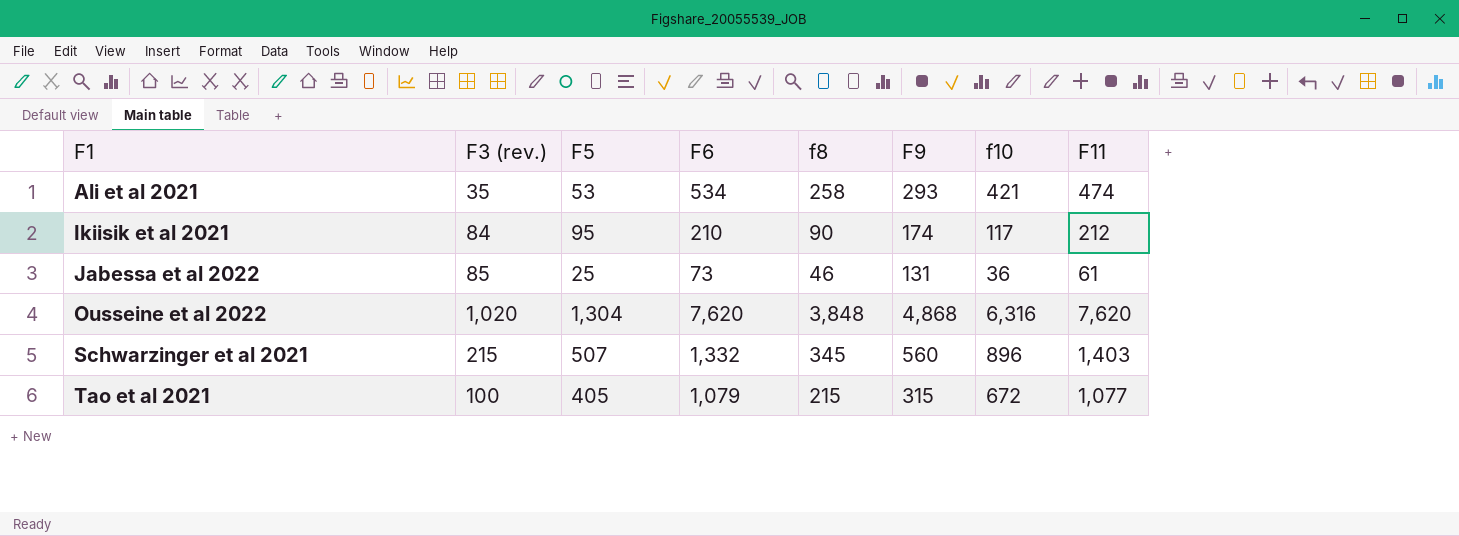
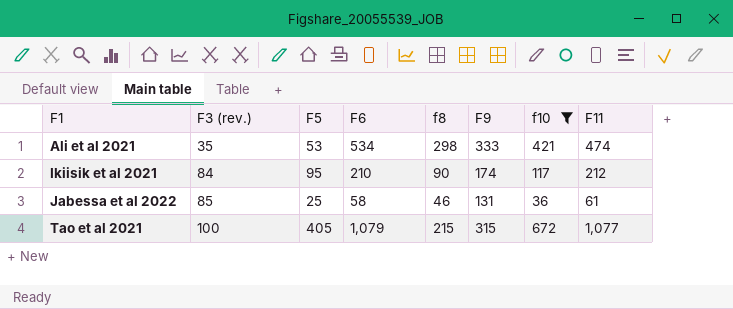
filter: none -> f10 <= 672
Ali et al 2021 | f8: 258 -> 298
Ali et al 2021 | F9: 293 -> 333
Jabessa et al 2022 | F6: 73 -> 58

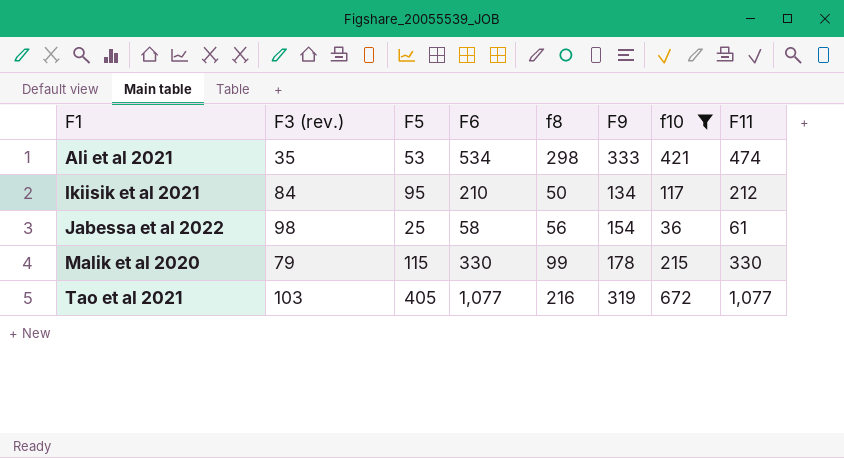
Ikiisik et al 2021 | f8: 90 -> 50
Ikiisik et al 2021 | F9: 174 -> 134
Jabessa et al 2022 | F3 (rev.): 85 -> 98
Jabessa et al 2022 | f8: 46 -> 56
Jabessa et al 2022 | F9: 131 -> 154
row Malik et al 2020: none -> 79 | 115 | 330 | 99 | 178 | 215 | 330
Tao et al 2021 | F3 (rev.): 100 -> 103
Tao et al 2021 | F6: 1,079 -> 1,077
Tao et al 2021 | f8: 215 -> 216
Tao et al 2021 | F9: 315 -> 319

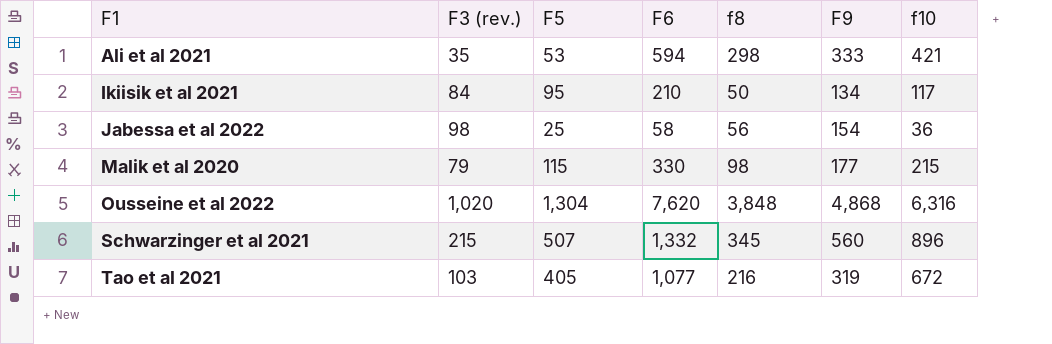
filter: f10 <= 672 -> none
column F11 | formula: [F5] + [f10] -> none
Ali et al 2021 | F6: 534 -> 594
Malik et al 2020 | f8: 99 -> 98
Malik et al 2020 | F9: 178 -> 177

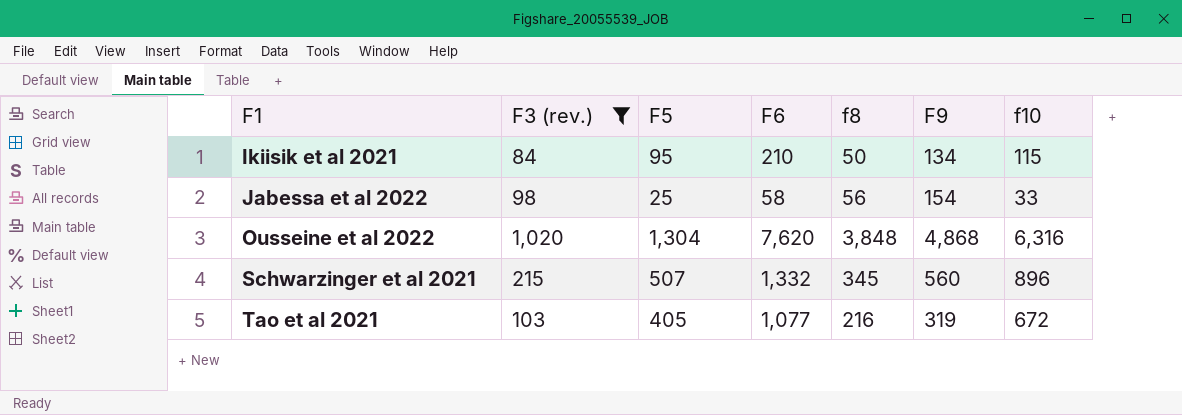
filter: none -> F3 (rev.) >= 84
Ikiisik et al 2021 | f10: 117 -> 115
Jabessa et al 2022 | f10: 36 -> 33

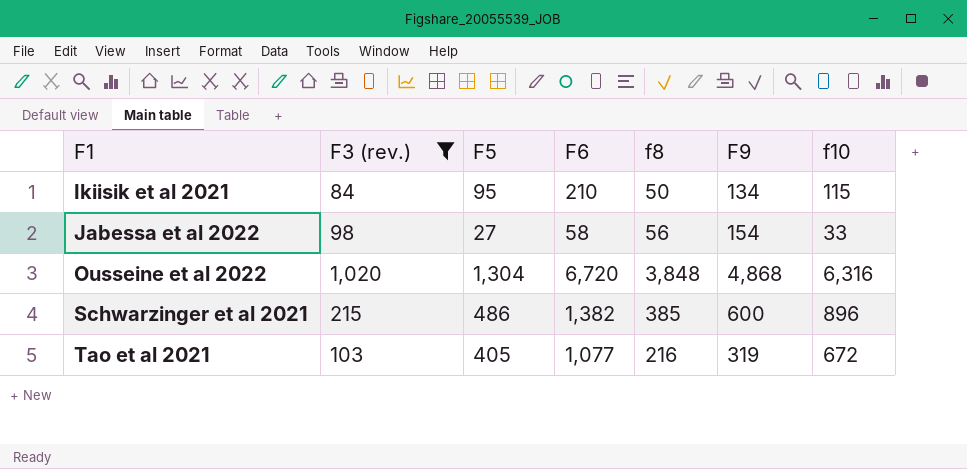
Jabessa et al 2022 | F5: 25 -> 27
Ousseine et al 2022 | F6: 7,620 -> 6,720
Schwarzinger et al 2021 | F5: 507 -> 486
Schwarzinger et al 2021 | F6: 1,332 -> 1,382
Schwarzinger et al 2021 | f8: 345 -> 385
Schwarzinger et al 2021 | F9: 560 -> 600

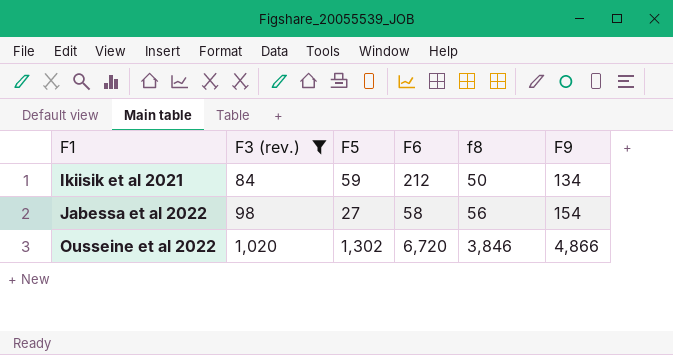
column f10 | position: 7 -> none
row Schwarzinger et al 2021: 215 | 486 | 1,382 | 385 | 600 | 896 -> none
row Tao et al 2021: 103 | 405 | 1,077 | 216 | 319 | 672 -> none
Ikiisik et al 2021 | F5: 95 -> 59
Ikiisik et al 2021 | F6: 210 -> 212
Ousseine et al 2022 | F5: 1,304 -> 1,302
Ousseine et al 2022 | f8: 3,848 -> 3,846
Ousseine et al 2022 | F9: 4,868 -> 4,866

